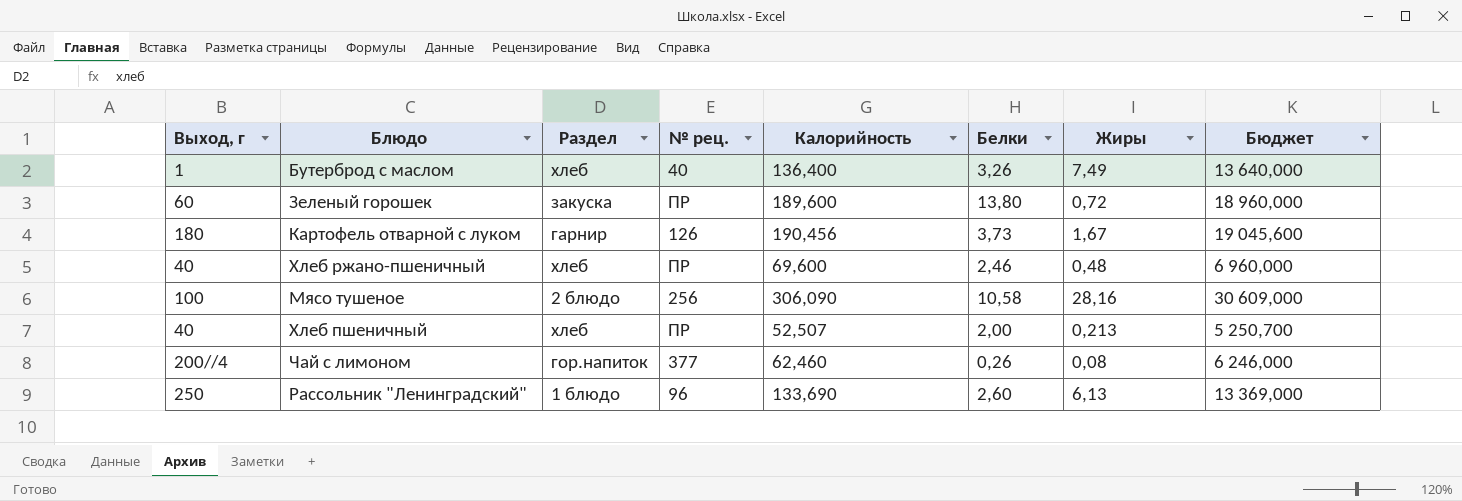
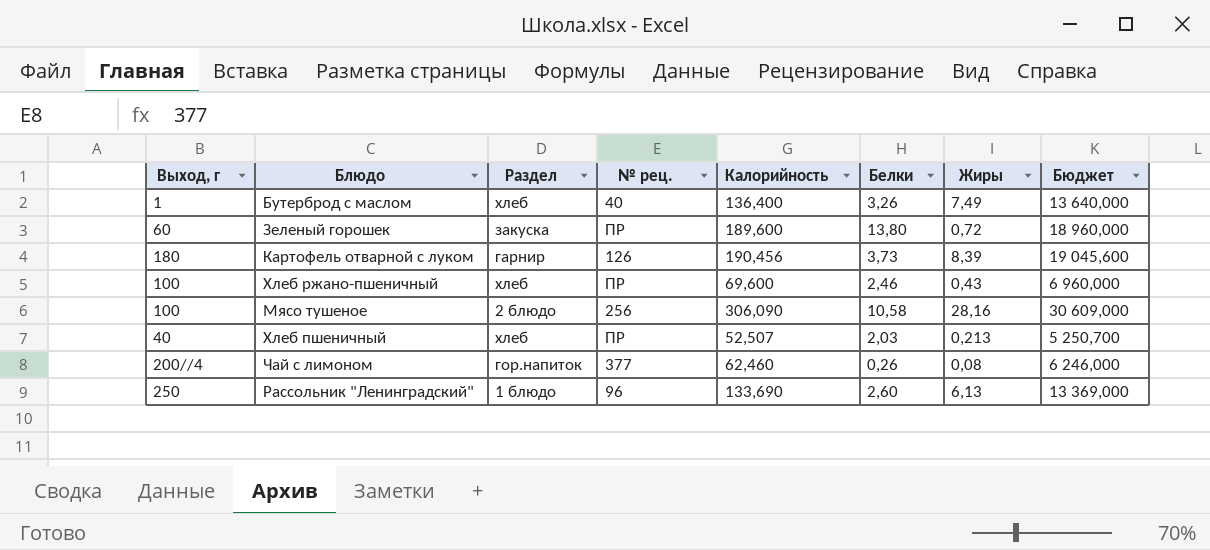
Картофель отварной с луком | Жиры: 1,67 -> 8,39
Хлеб ржано-пшеничный | Выход, г: 40 -> 100
Хлеб ржано-пшеничный | Жиры: 0,48 -> 0,43
Хлеб пшеничный | Белки: 2,00 -> 2,03

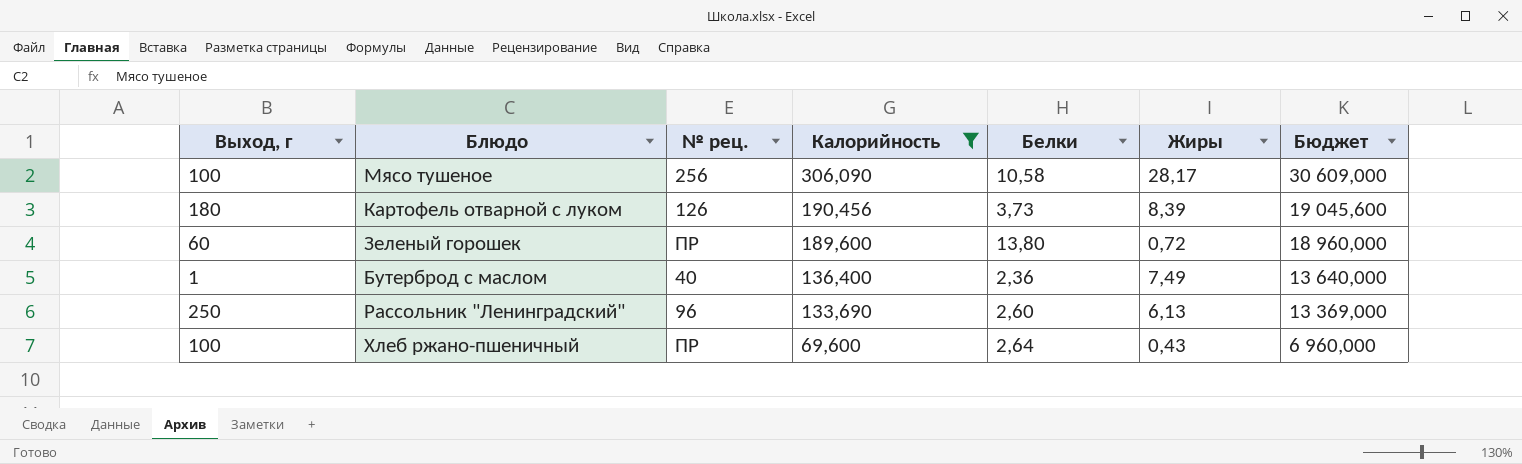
filter: none -> Калорийность >= 69,600
row order: none -> Калорийность descending
column Раздел | position: 3 -> none
Мясо тушеное | Жиры: 28,16 -> 28,17
Бутерброд с маслом | Белки: 3,26 -> 2,36
Хлеб ржано-пшеничный | Белки: 2,46 -> 2,64

